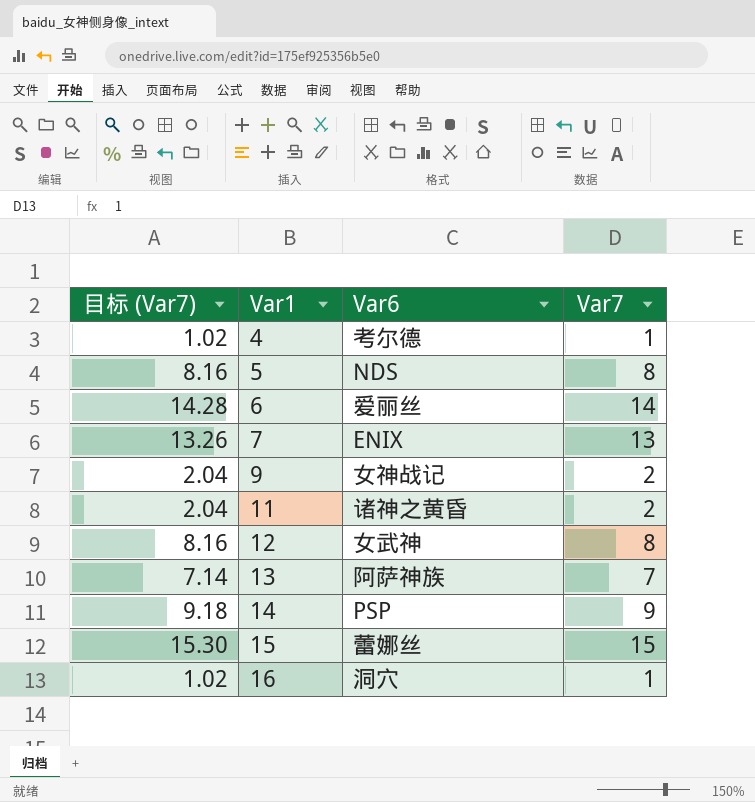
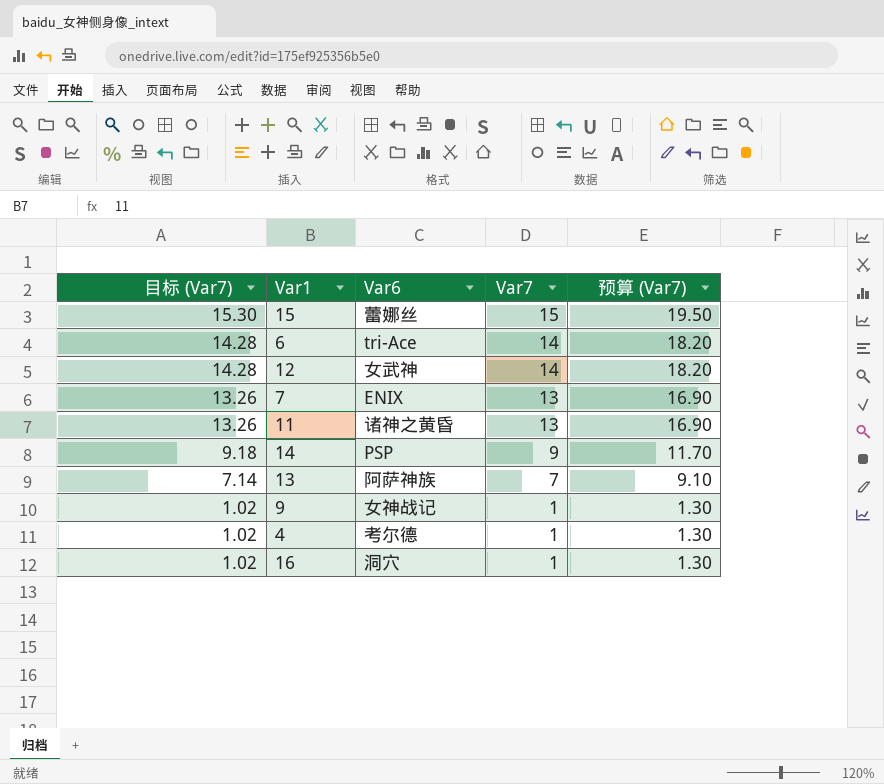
row order: Var1 ascending -> 目标 (Var7) descending
column 预算 (Var7) | formula: none -> [Var7] * 1.3
row 5: 8.16 | NDS | 8 -> none
6 | Var6: 爱丽丝 -> tri-Ace
12 | 目标 (Var7): 8.16 -> 14.28
12 | Var7: 8 -> 14
11 | 目标 (Var7): 2.04 -> 13.26
11 | Var7: 2 -> 13
9 | 目标 (Var7): 2.04 -> 1.02
9 | Var7: 2 -> 1

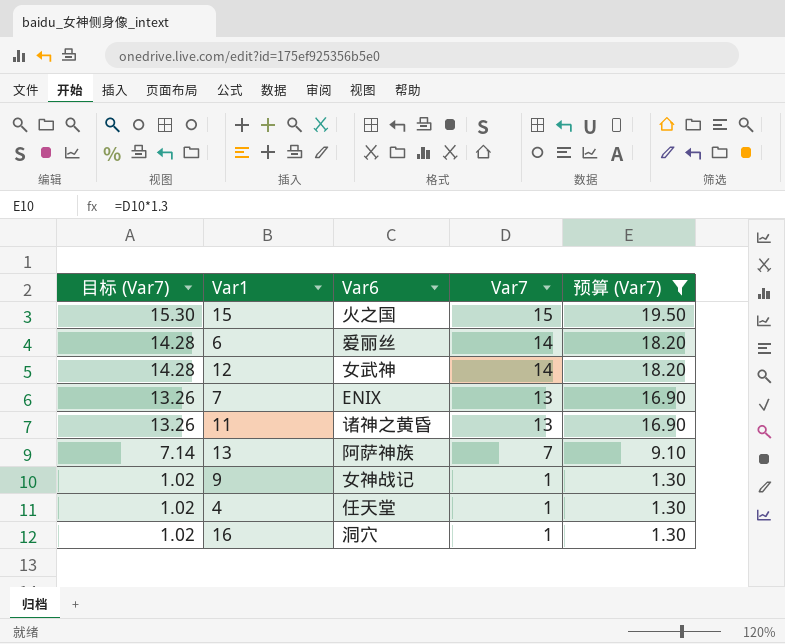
filter: none -> 预算 (Var7) != 11.70
15 | Var6: 蕾娜丝 -> 火之国
6 | Var6: tri-Ace -> 爱丽丝
4 | Var6: 考尔德 -> 任天堂

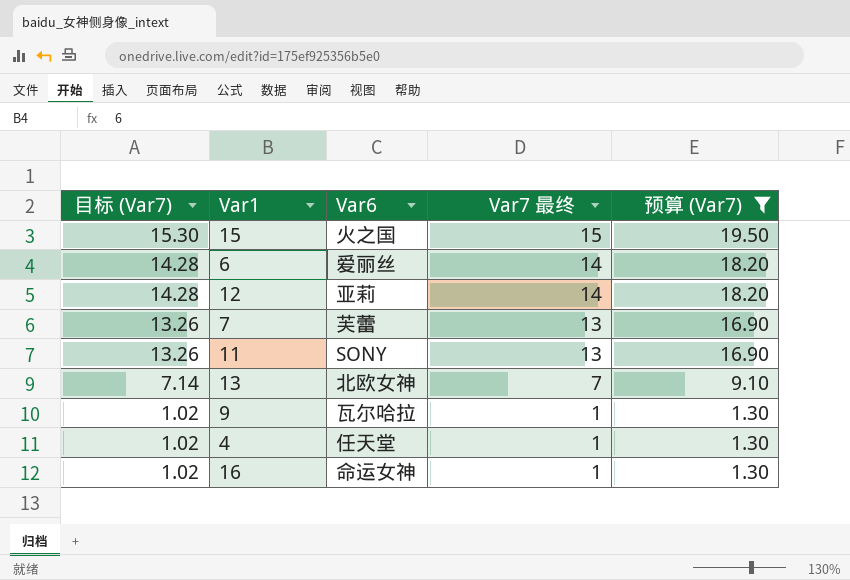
column name: Var7 -> Var7 最终
12 | Var6: 女武神 -> 亚莉
7 | Var6: ENIX -> 芙蕾
11 | Var6: 诸神之黄昏 -> SONY
13 | Var6: 阿萨神族 -> 北欧女神
9 | Var6: 女神战记 -> 瓦尔哈拉
16 | Var6: 洞穴 -> 命运女神

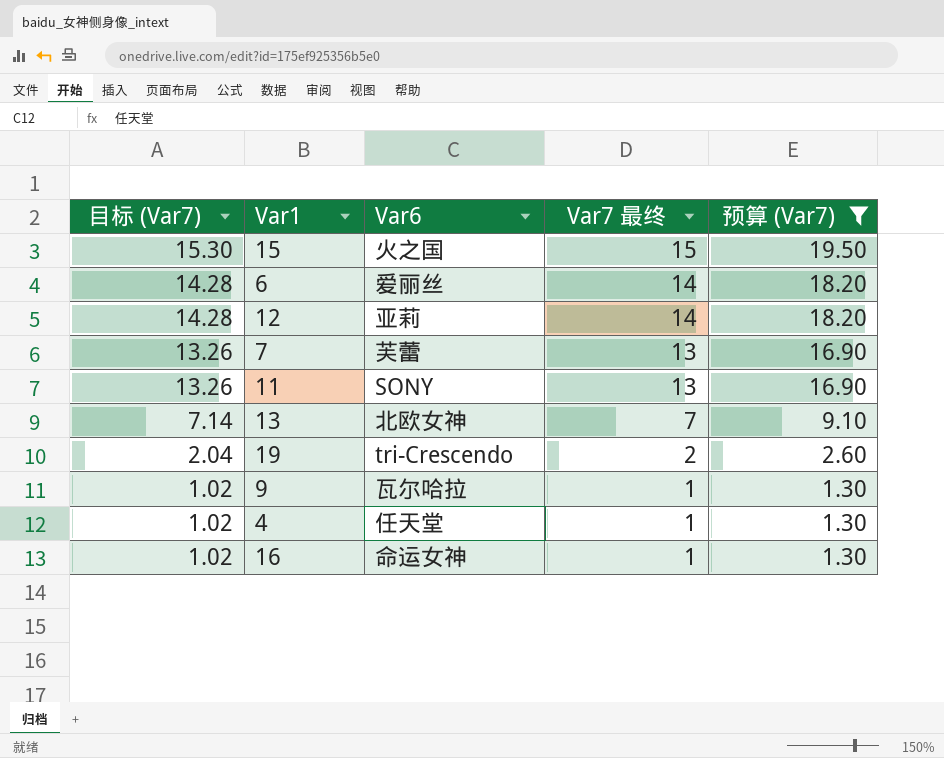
row 19: none -> 2.04 | tri-Crescendo | 2 | 2.60

